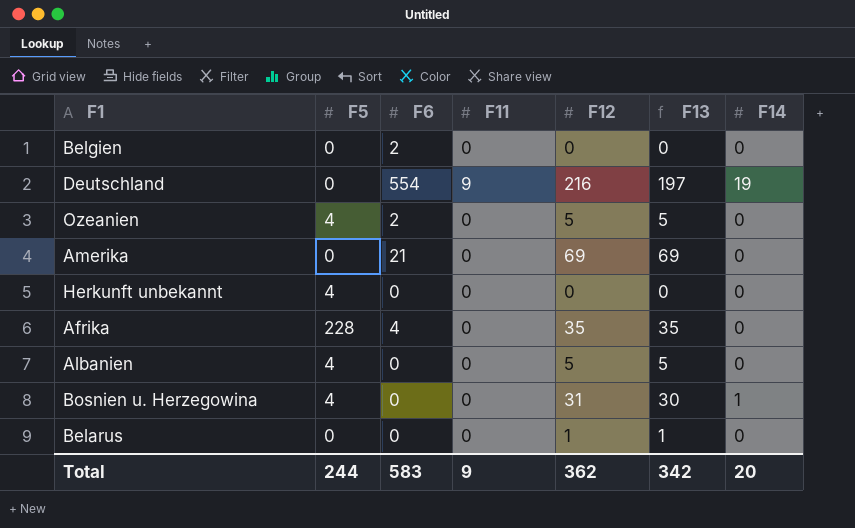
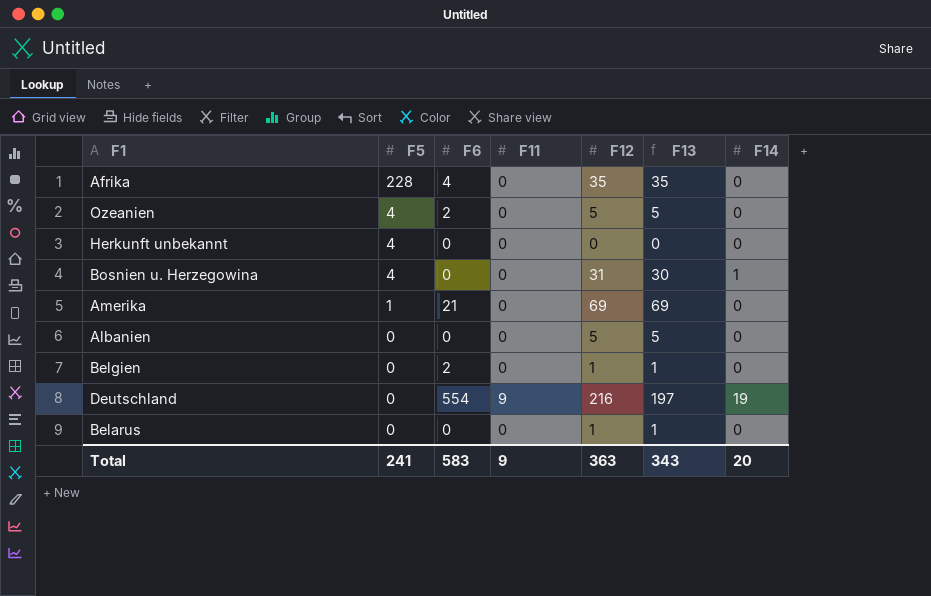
row order: none -> F5 descending
Amerika | F5: 0 -> 1
Albanien | F5: 4 -> 0
Belgien | F12: 0 -> 1
Belgien | F13: 0 -> 1
Total | F5: 244 -> 241
Total | F12: 362 -> 363
Total | F13: 342 -> 343

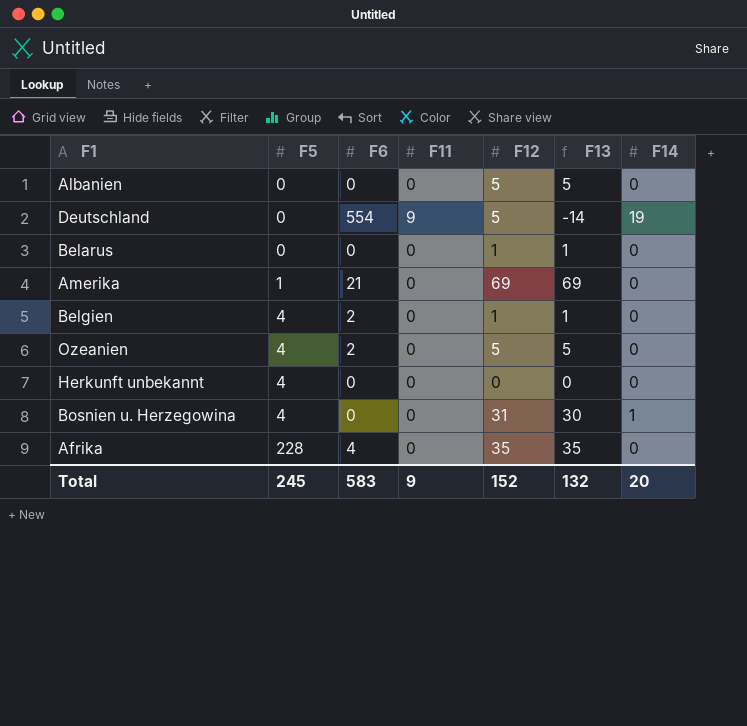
row order: F5 descending -> F5 ascending
Deutschland | F12: 216 -> 5
Deutschland | F13: 197 -> -14
Belgien | F5: 0 -> 4
Total | F5: 241 -> 245
Total | F12: 363 -> 152
Total | F13: 343 -> 132

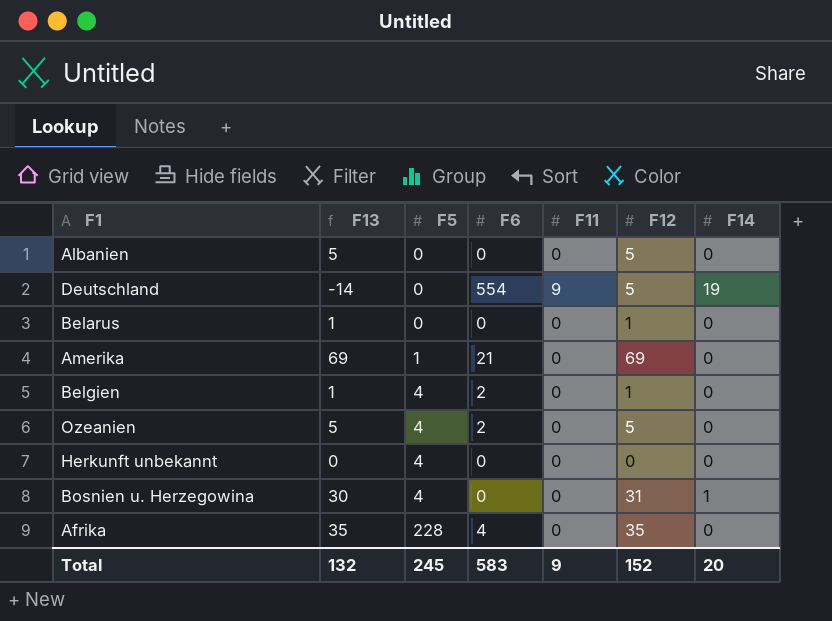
column F13 | position: 6 -> 2

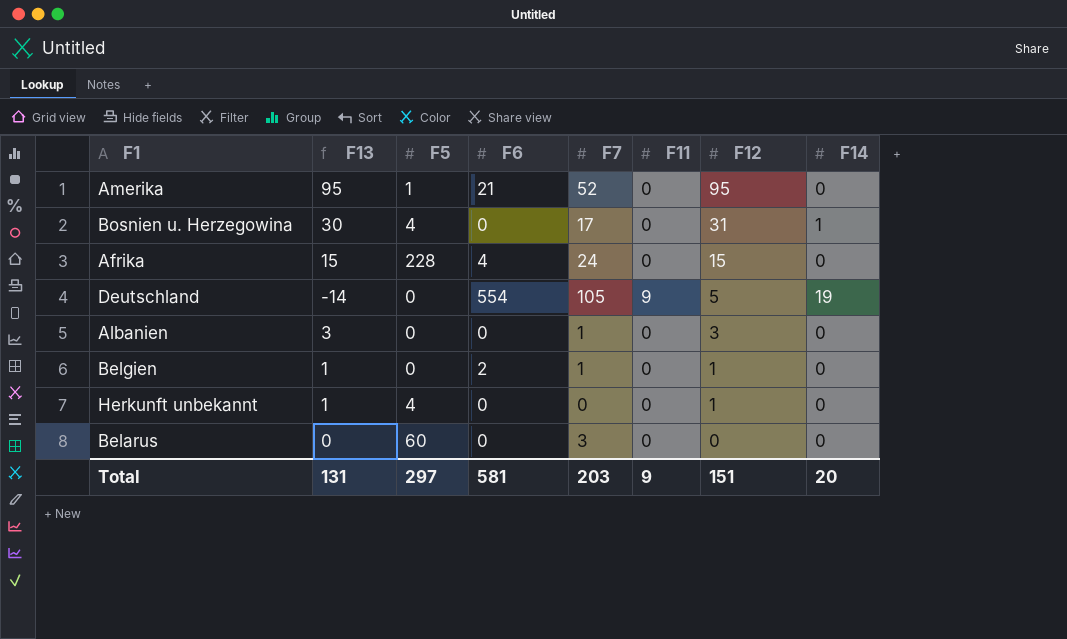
row order: F5 ascending -> F12 descending
column F7 | position: none -> 5
row Ozeanien: 5 | 4 | 2 | 0 | 5 | 0 -> none
Amerika | F13: 69 -> 95
Amerika | F12: 69 -> 95
Afrika | F13: 35 -> 15
Afrika | F12: 35 -> 15
Albanien | F13: 5 -> 3
Albanien | F12: 5 -> 3
Belgien | F5: 4 -> 0
Herkunft unbekannt | F13: 0 -> 1
Herkunft unbekannt | F12: 0 -> 1
Belarus | F13: 1 -> 0
Belarus | F5: 0 -> 60
Belarus | F12: 1 -> 0
Total | F13: 132 -> 131
Total | F5: 245 -> 297
Total | F6: 583 -> 581
Total | F12: 152 -> 151

